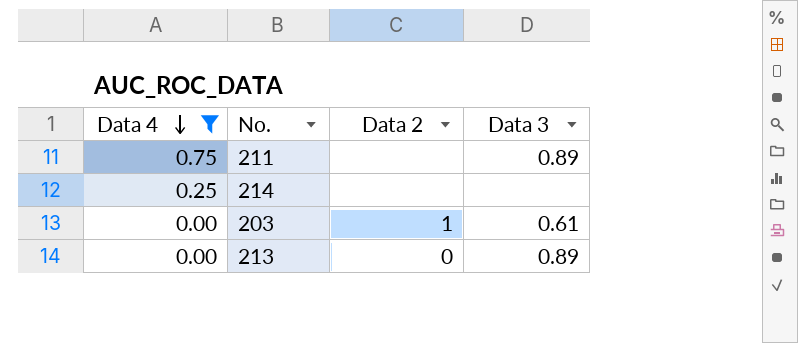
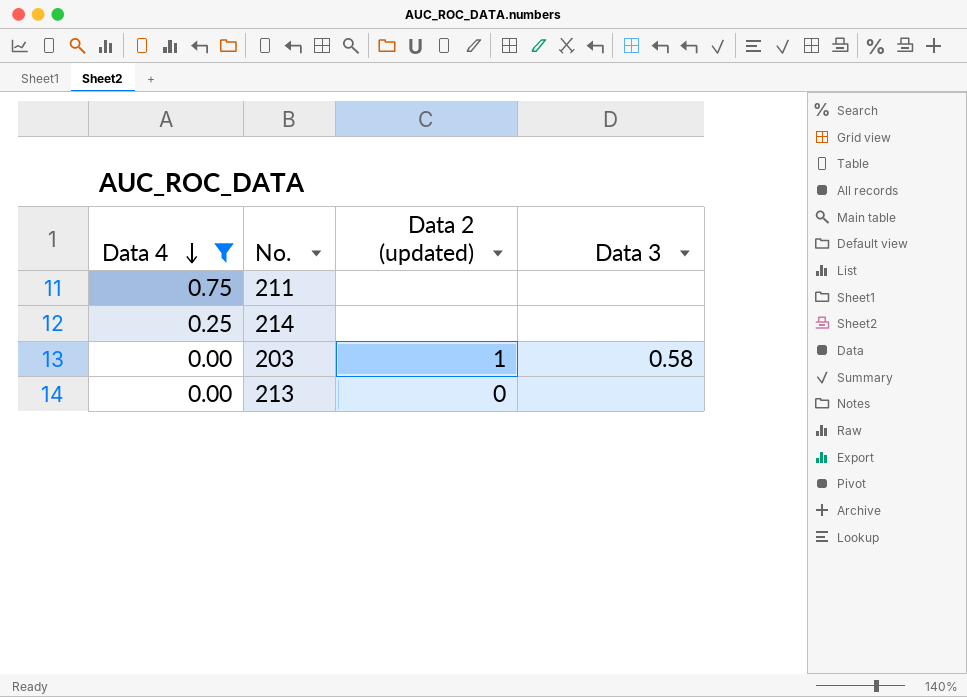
column name: Data 2 -> Data 2 (updated)
211 | Data 3: 0.89 -> none
203 | Data 3: 0.61 -> 0.58
213 | Data 3: 0.89 -> none

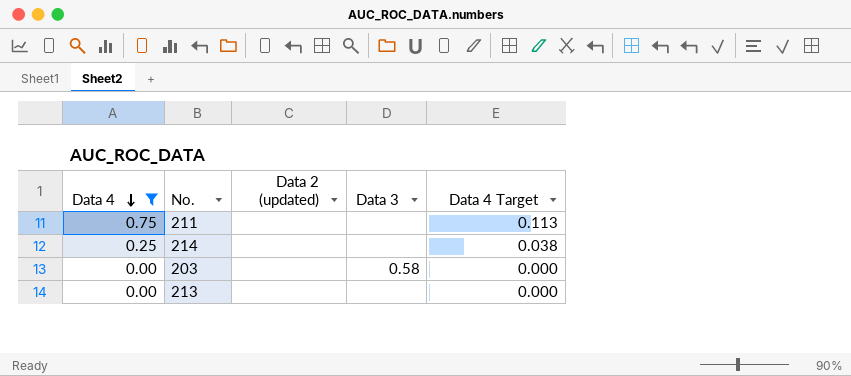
column Data 4 Target | formula: none -> [Data 4] * 0.15
203 | Data 2 (updated): 1 -> none
213 | Data 2 (updated): 0 -> none

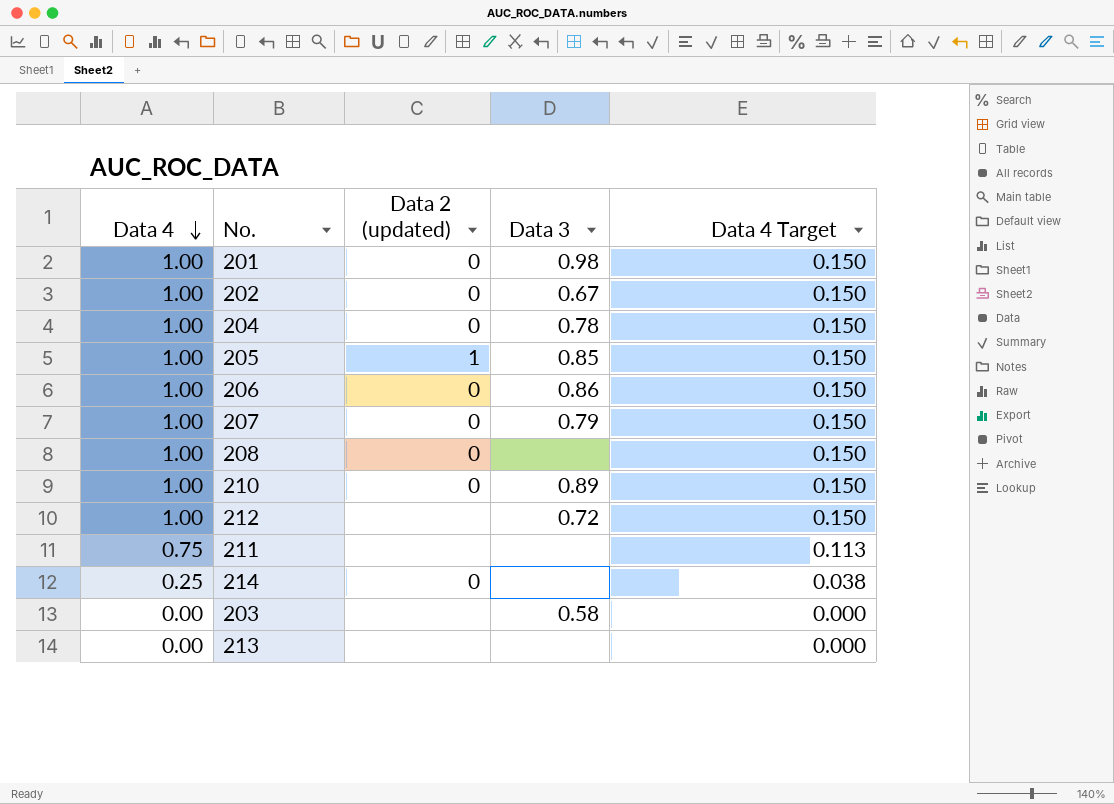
filter: Data 4 != 1.00 -> none
214 | Data 2 (updated): none -> 0

